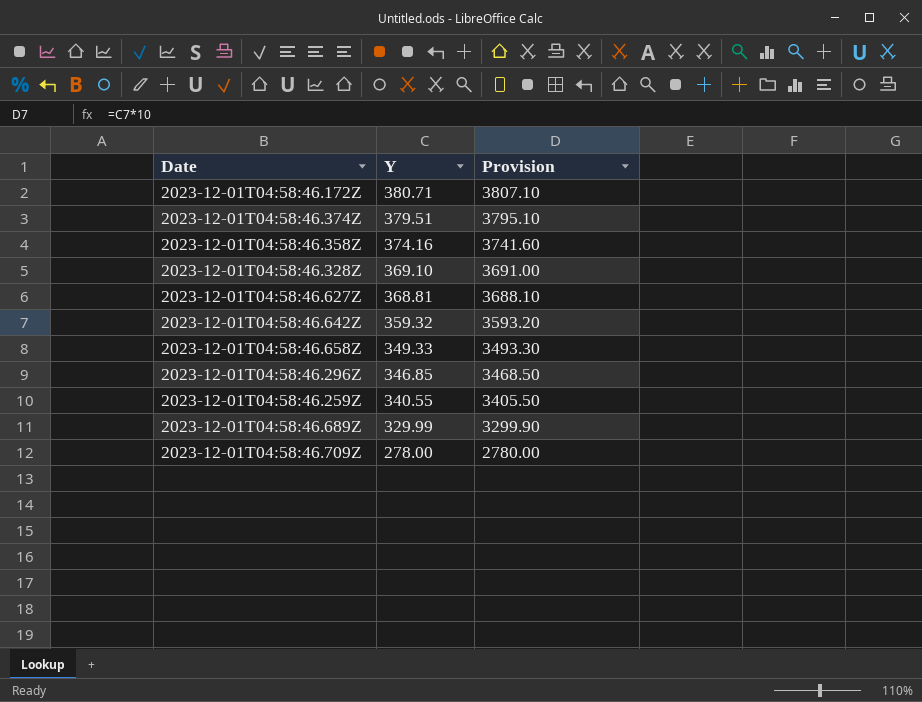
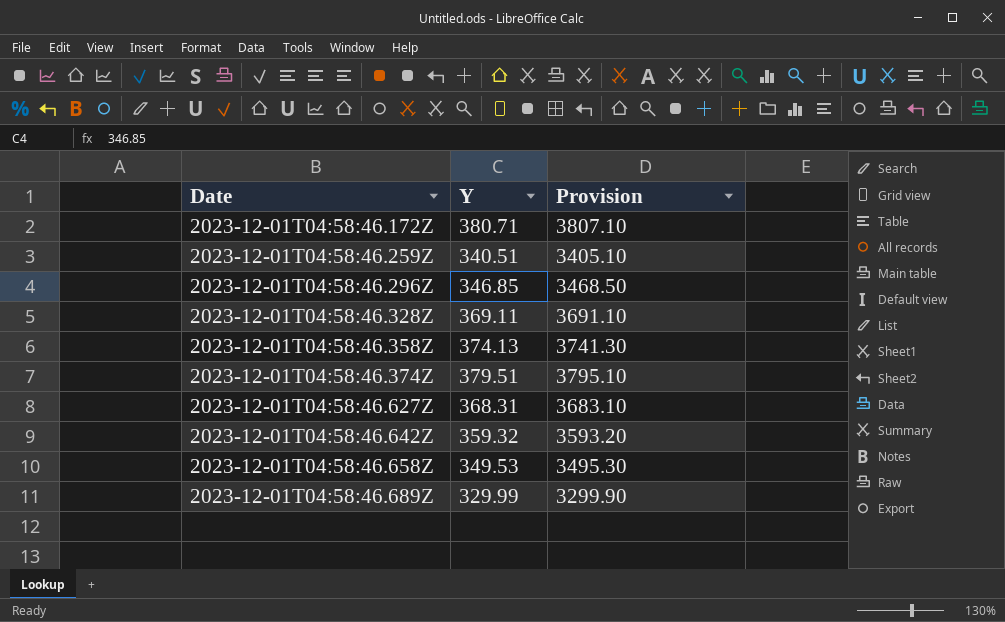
row order: Y descending -> Date ascending
row 2023-12-01T04:58:46.709Z: 278.00 | 2780.00 -> none
2023-12-01T04:58:46.259Z | Y: 340.55 -> 340.51
2023-12-01T04:58:46.259Z | Provision: 3405.50 -> 3405.10
2023-12-01T04:58:46.328Z | Y: 369.10 -> 369.11
2023-12-01T04:58:46.328Z | Provision: 3691.00 -> 3691.10
2023-12-01T04:58:46.358Z | Y: 374.16 -> 374.13
2023-12-01T04:58:46.358Z | Provision: 3741.60 -> 3741.30
2023-12-01T04:58:46.627Z | Y: 368.81 -> 368.31
2023-12-01T04:58:46.627Z | Provision: 3688.10 -> 3683.10
2023-12-01T04:58:46.658Z | Y: 349.33 -> 349.53
2023-12-01T04:58:46.658Z | Provision: 3493.30 -> 3495.30

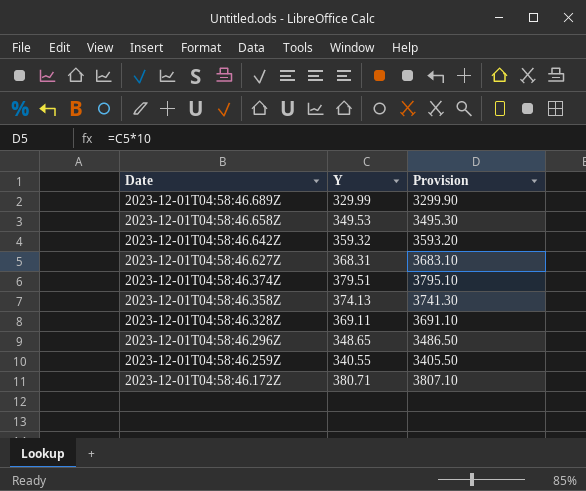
row order: Date ascending -> Date descending
2023-12-01T04:58:46.296Z | Y: 346.85 -> 348.65
2023-12-01T04:58:46.296Z | Provision: 3468.50 -> 3486.50
2023-12-01T04:58:46.259Z | Y: 340.51 -> 340.55
2023-12-01T04:58:46.259Z | Provision: 3405.10 -> 3405.50

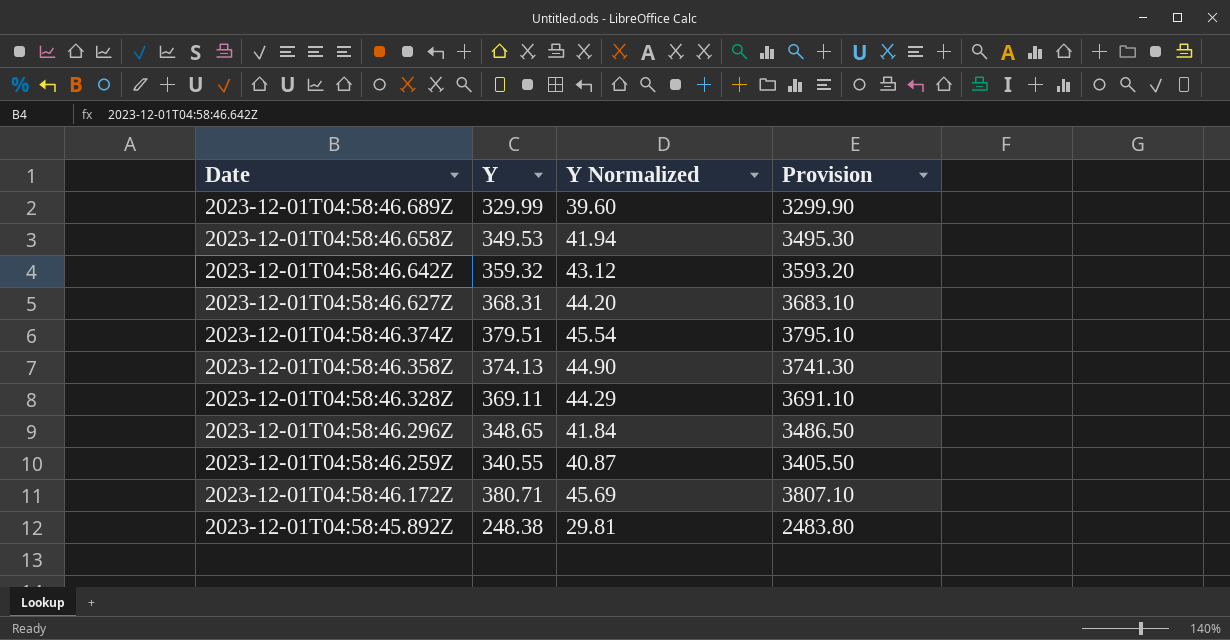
column Y Normalized | formula: none -> [Y] * 0.12
row 2023-12-01T04:58:45.892Z: none -> 248.38 | 29.81 | 2483.80

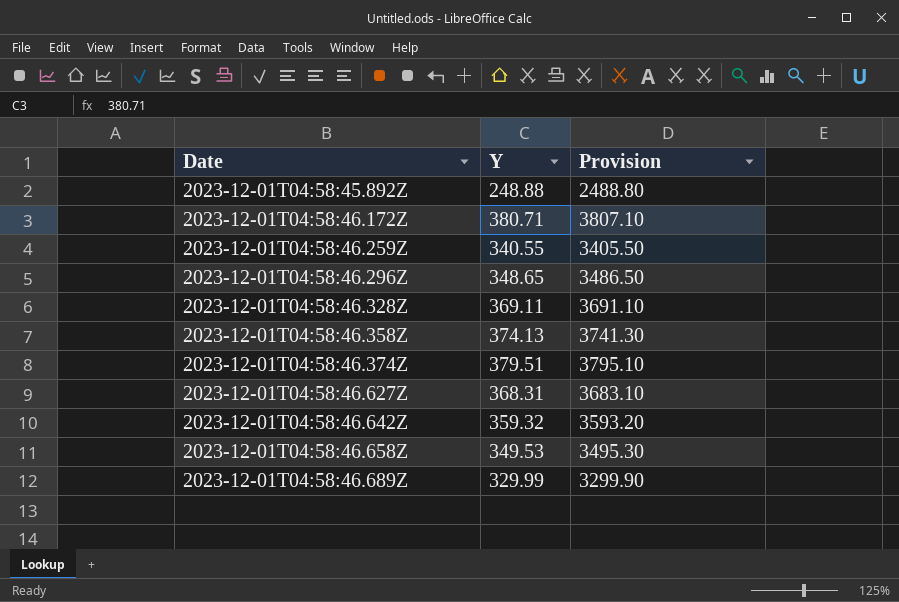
row order: Date descending -> Date ascending
column Y Normalized | formula: [Y] * 0.12 -> none
2023-12-01T04:58:45.892Z | Y: 248.38 -> 248.88
2023-12-01T04:58:45.892Z | Provision: 2483.80 -> 2488.80

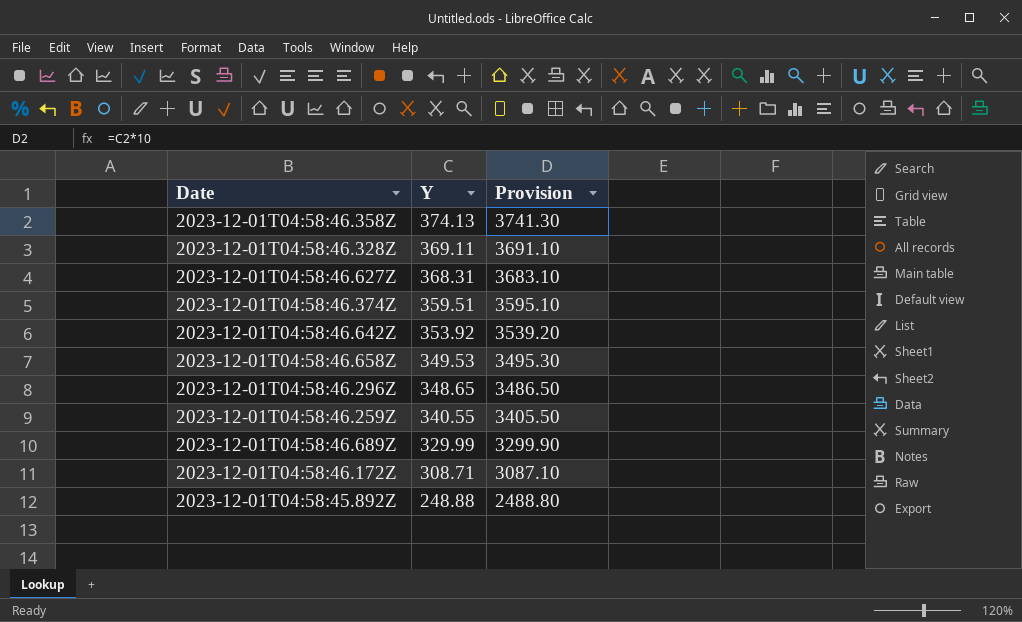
row order: Date ascending -> Y descending
2023-12-01T04:58:46.374Z | Y: 379.51 -> 359.51
2023-12-01T04:58:46.374Z | Provision: 3795.10 -> 3595.10
2023-12-01T04:58:46.642Z | Y: 359.32 -> 353.92
2023-12-01T04:58:46.642Z | Provision: 3593.20 -> 3539.20
2023-12-01T04:58:46.172Z | Y: 380.71 -> 308.71
2023-12-01T04:58:46.172Z | Provision: 3807.10 -> 3087.10

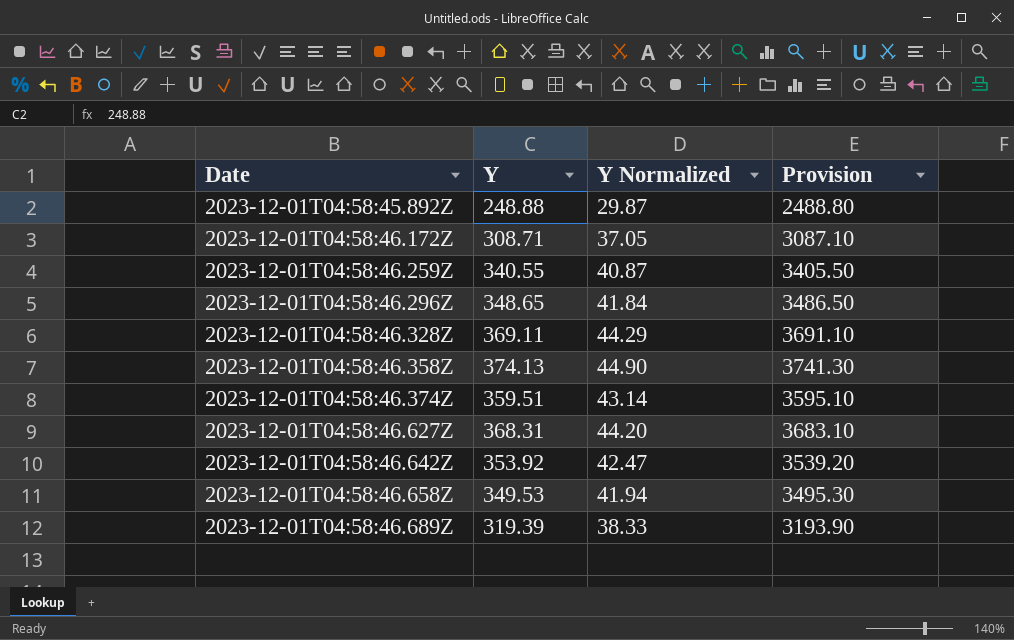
row order: Y descending -> Date ascending
column Y Normalized | formula: none -> [Y] * 0.12
2023-12-01T04:58:46.689Z | Y: 329.99 -> 319.39
2023-12-01T04:58:46.689Z | Provision: 3299.90 -> 3193.90

